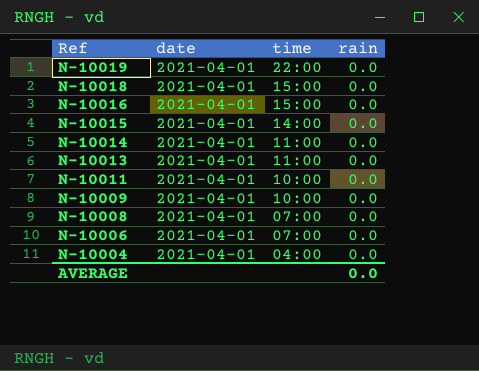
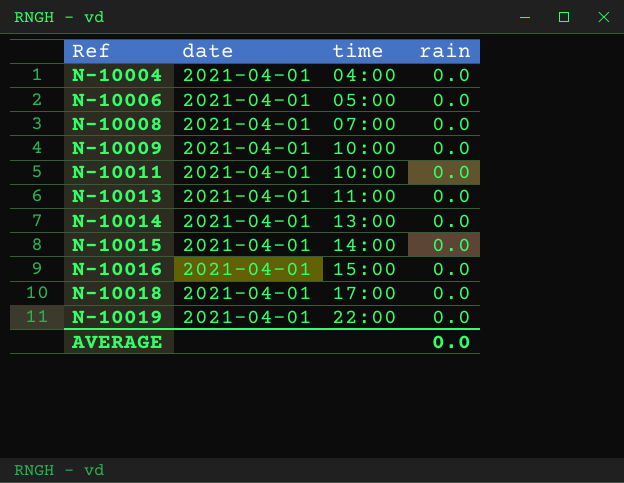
row order: Ref descending -> Ref ascending
N-10006 | time: 07:00 -> 05:00
N-10014 | time: 11:00 -> 13:00
N-10018 | time: 15:00 -> 17:00

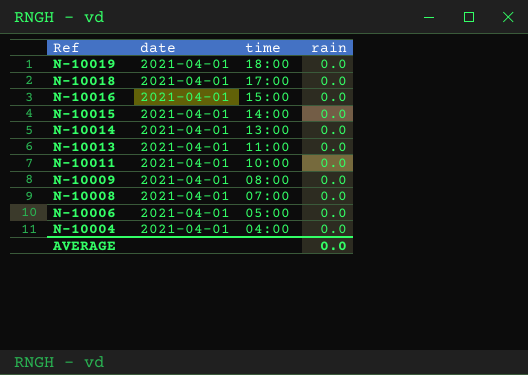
row order: Ref ascending -> Ref descending
N-10019 | time: 22:00 -> 18:00
N-10009 | time: 10:00 -> 08:00

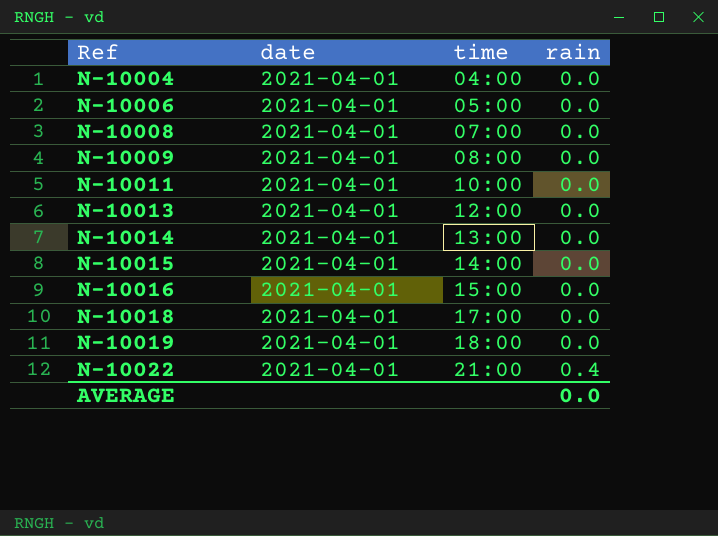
row order: Ref descending -> Ref ascending
N-10013 | time: 11:00 -> 12:00
row N-10022: none -> 2021-04-01 | 21:00 | 0.4

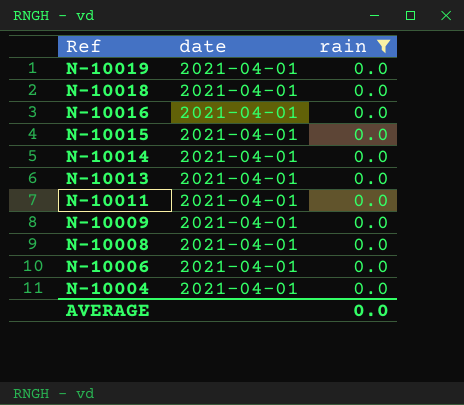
filter: none -> rain = 0.0
row order: Ref ascending -> Ref descending
column time | position: 3 -> none

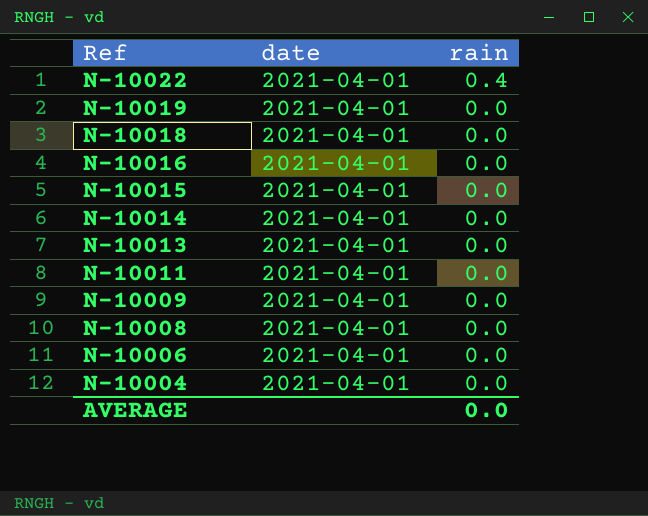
filter: rain = 0.0 -> none

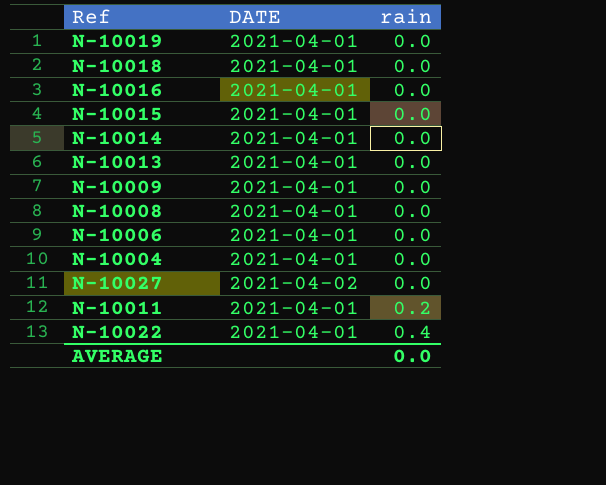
row order: Ref descending -> rain ascending
column name: date -> DATE
row N-10027: none -> 2021-04-02 | 0.0
N-10011 | rain: 0.0 -> 0.2

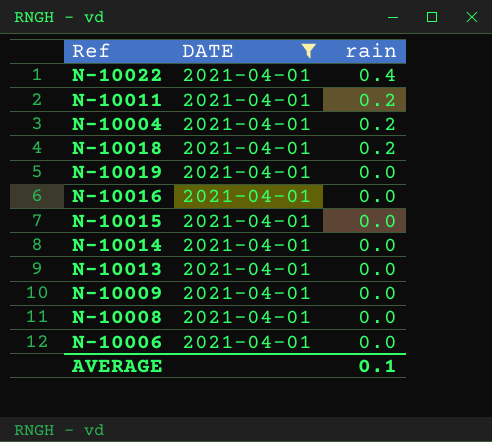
filter: none -> DATE = 2021-04-01
row order: rain ascending -> rain descending
N-10004 | rain: 0.0 -> 0.2
N-10018 | rain: 0.0 -> 0.2
AVERAGE | rain: 0.0 -> 0.1

